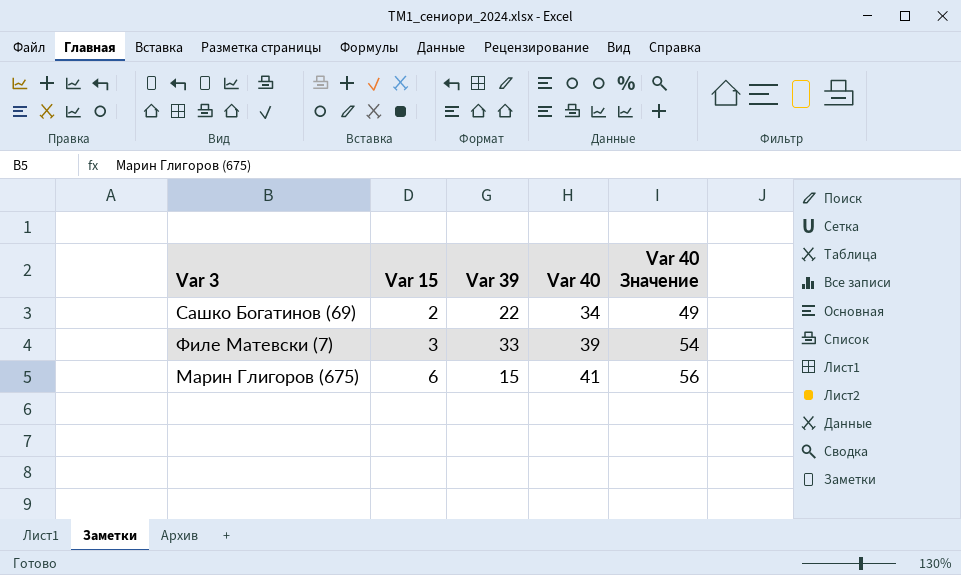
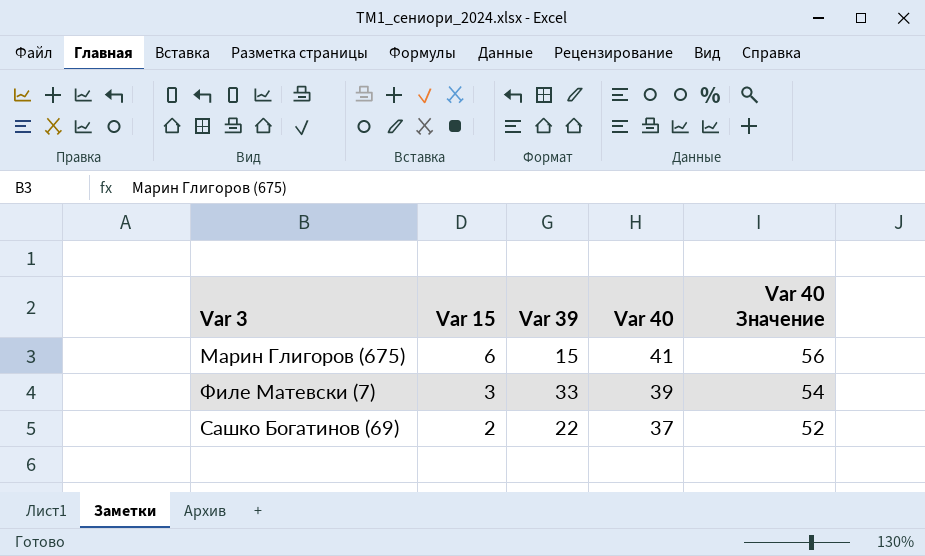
row order: Var 15 ascending -> Var 15 descending
Сашко Богатинов (69) | Var 40: 34 -> 37
Сашко Богатинов (69) | Var 40 Значение: 49 -> 52

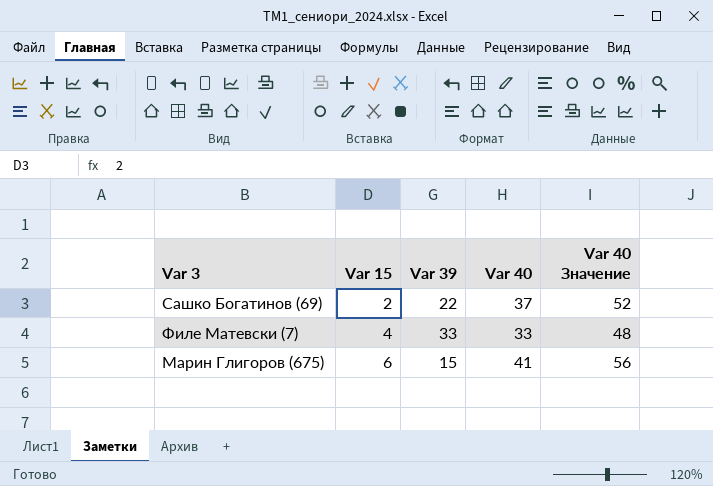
row order: Var 15 descending -> Var 15 ascending
Филе Матевски (7) | Var 15: 3 -> 4
Филе Матевски (7) | Var 40: 39 -> 33
Филе Матевски (7) | Var 40 Значение: 54 -> 48

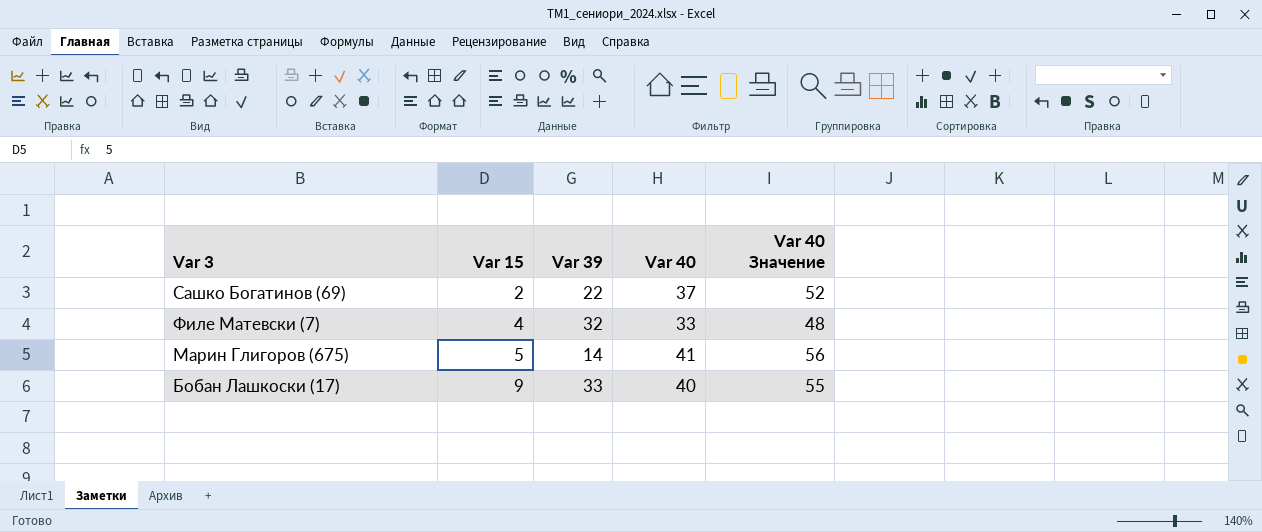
Филе Матевски (7) | Var 39: 33 -> 32
Марин Глигоров (675) | Var 15: 6 -> 5
Марин Глигоров (675) | Var 39: 15 -> 14
row Бобан Лашкоски (17): none -> 9 | 33 | 40 | 55

